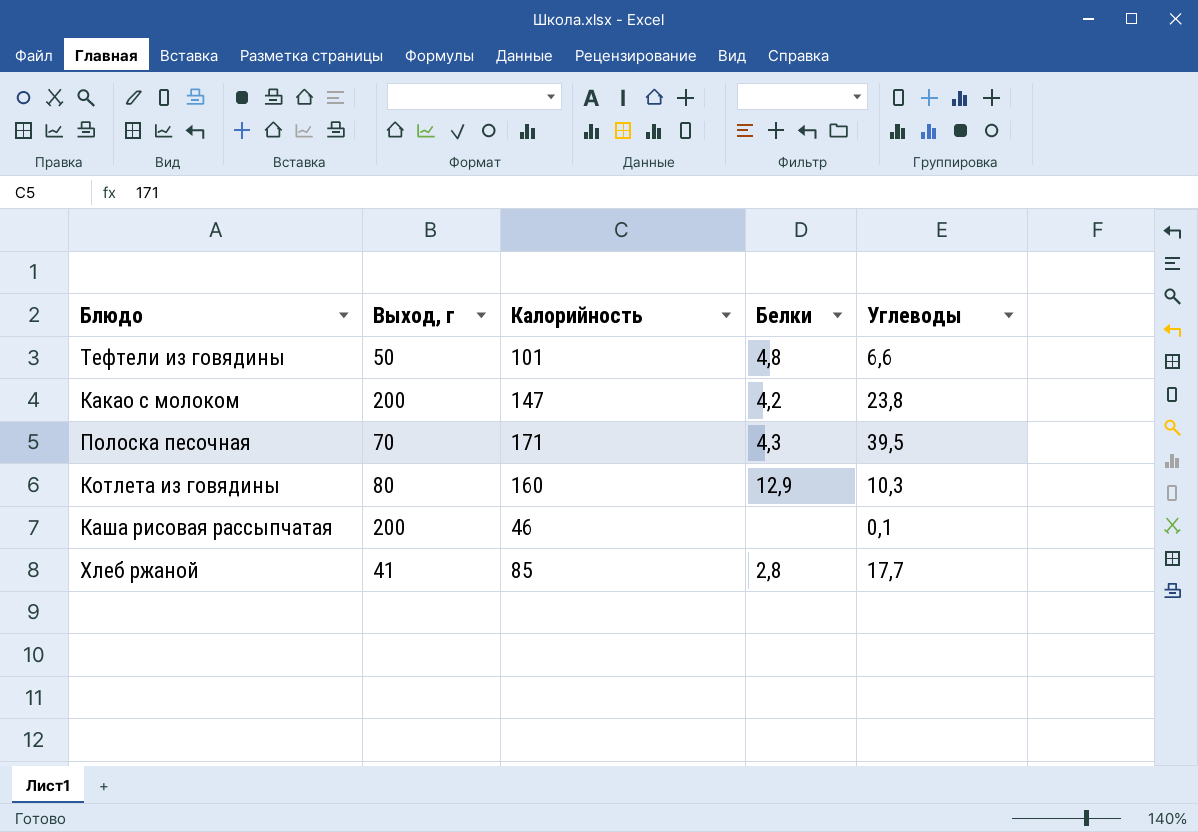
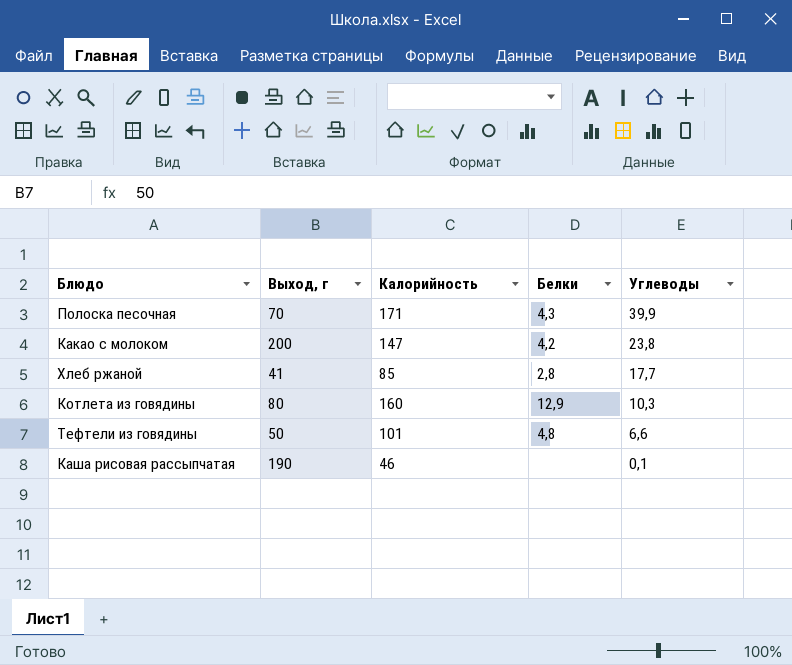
row order: none -> Углеводы descending
Полоска песочная | Углеводы: 39,5 -> 39,9
Каша рисовая рассыпчатая | Выход, г: 200 -> 190

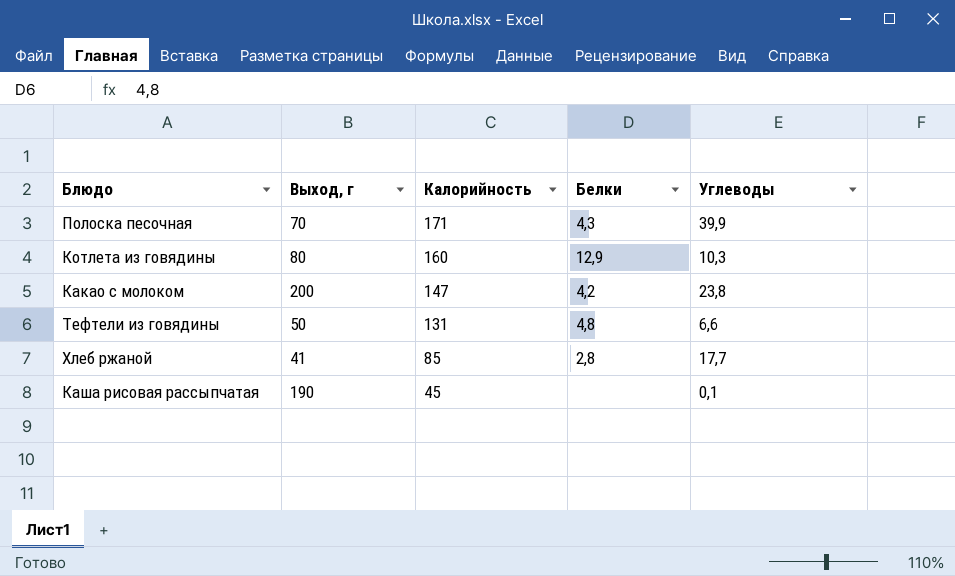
row order: Углеводы descending -> Калорийность descending
Тефтели из говядины | Калорийность: 101 -> 131
Каша рисовая рассыпчатая | Калорийность: 46 -> 45

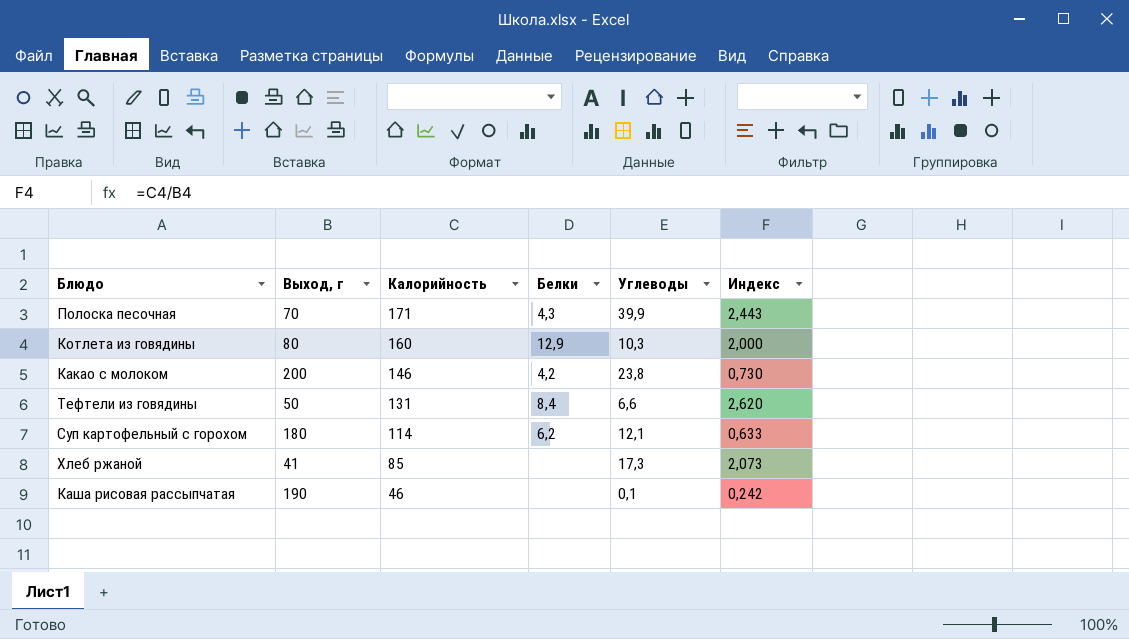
column Индекс | formula: none -> [Калорийность] / [Выход, г]
Какао с молоком | Калорийность: 147 -> 146
Тефтели из говядины | Белки: 4,8 -> 8,4
row Суп картофельный с горохом: none -> 180 | 114 | 6,2 | 12,1 | 0,633
Хлеб ржаной | Белки: 2,8 -> none
Хлеб ржаной | Углеводы: 17,7 -> 17,3
Каша рисовая рассыпчатая | Калорийность: 45 -> 46

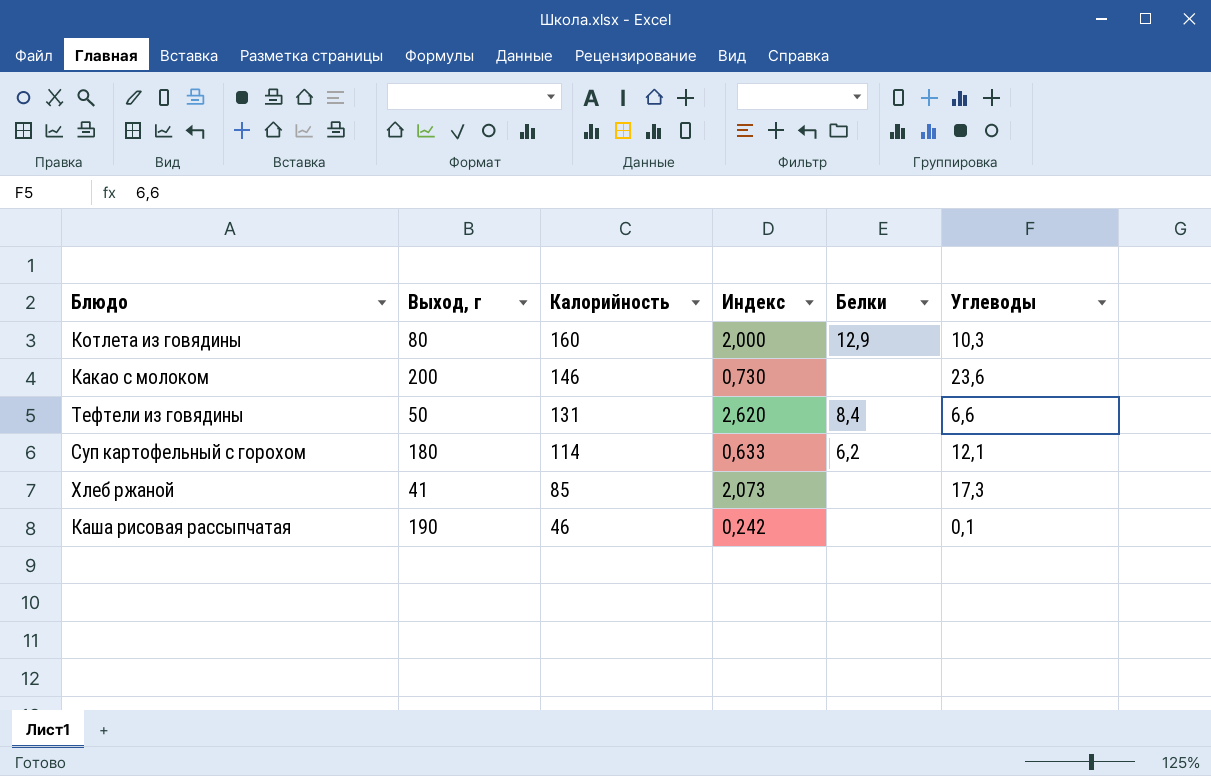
column Индекс | position: 6 -> 4
row Полоска песочная: 70 | 171 | 4,3 | 39,9 | 2,443 -> none
Какао с молоком | Белки: 4,2 -> none
Какао с молоком | Углеводы: 23,8 -> 23,6

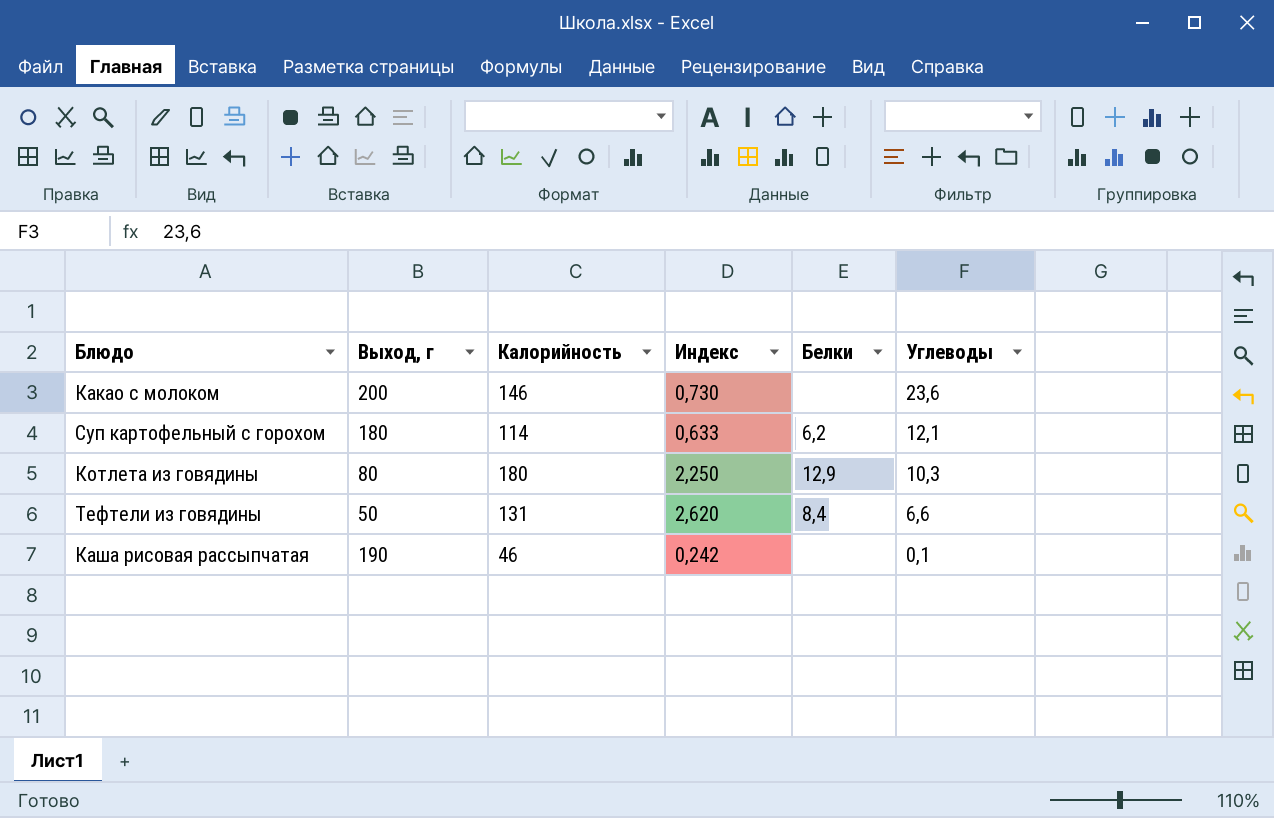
row order: Калорийность descending -> Углеводы descending
row Хлеб ржаной: 41 | 85 | 2,073 | none | 17,3 -> none
Котлета из говядины | Калорийность: 160 -> 180
Котлета из говядины | Индекс: 2,000 -> 2,250

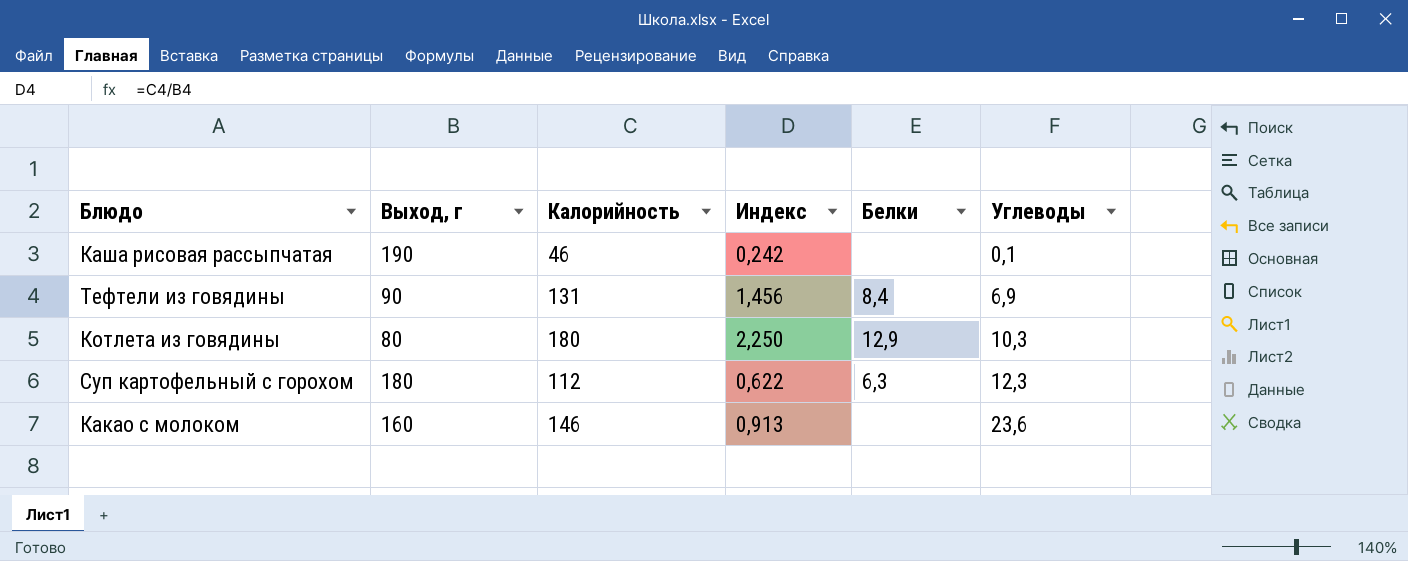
row order: Углеводы descending -> Углеводы ascending
Тефтели из говядины | Выход, г: 50 -> 90
Тефтели из говядины | Индекс: 2,620 -> 1,456
Тефтели из говядины | Углеводы: 6,6 -> 6,9
Суп картофельный с горохом | Калорийность: 114 -> 112
Суп картофельный с горохом | Индекс: 0,633 -> 0,622
Суп картофельный с горохом | Белки: 6,2 -> 6,3
Суп картофельный с горохом | Углеводы: 12,1 -> 12,3
Какао с молоком | Выход, г: 200 -> 160
Какао с молоком | Индекс: 0,730 -> 0,913

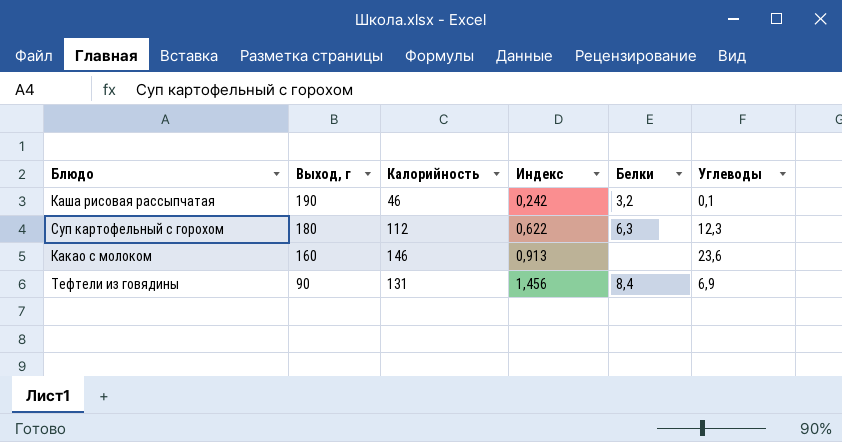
row order: Углеводы ascending -> Выход, г descending
row Котлета из говядины: 80 | 180 | 2,250 | 12,9 | 10,3 -> none
Каша рисовая рассыпчатая | Белки: none -> 3,2

